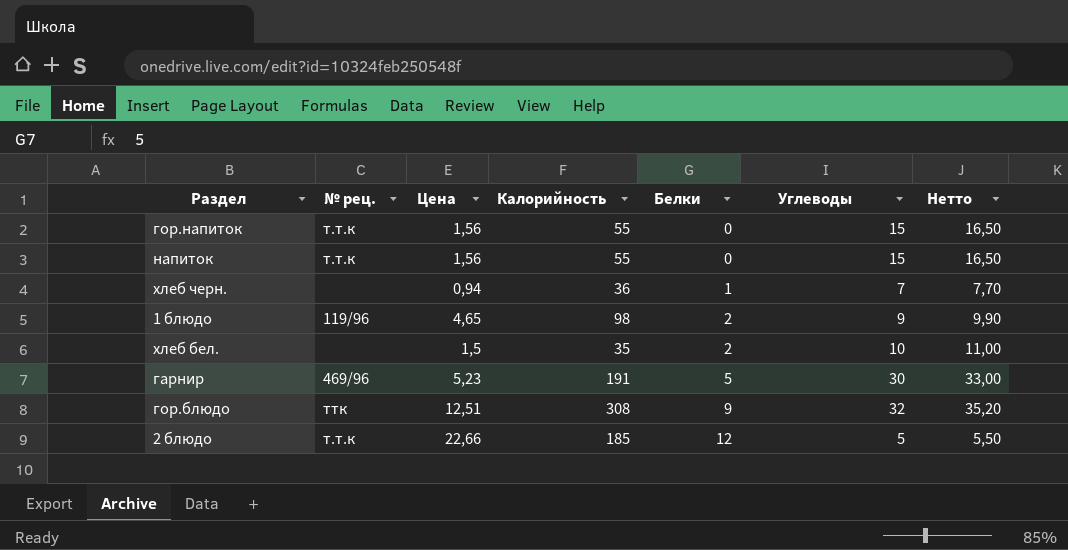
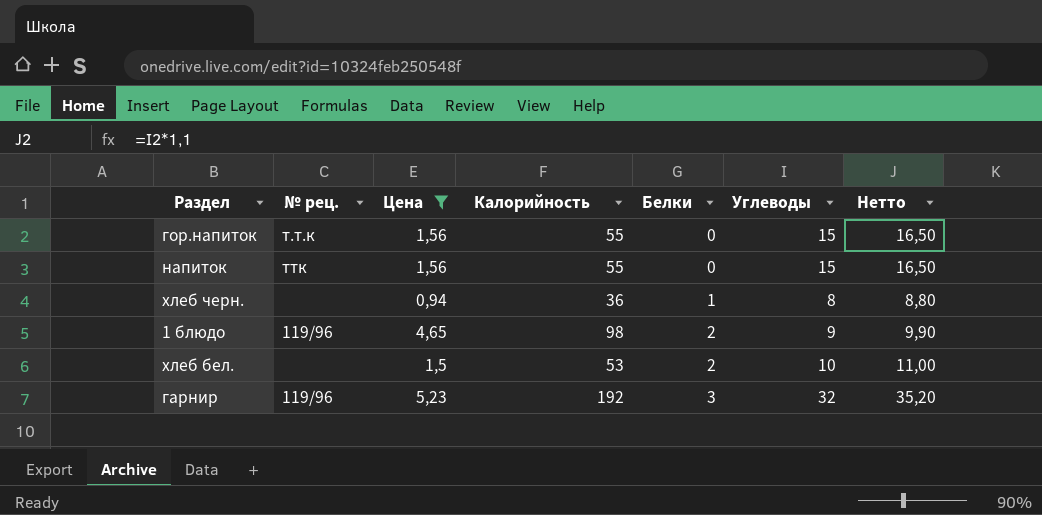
filter: none -> Цена <= 5,23
напиток | № рец.: т.т.к -> ттк
хлеб черн. | Углеводы: 7 -> 8
хлеб черн. | Нетто: 7,70 -> 8,80
хлеб бел. | Калорийность: 35 -> 53
гарнир | № рец.: 469/96 -> 119/96
гарнир | Калорийность: 191 -> 192
гарнир | Белки: 5 -> 3
гарнир | Углеводы: 30 -> 32
гарнир | Нетто: 33,00 -> 35,20

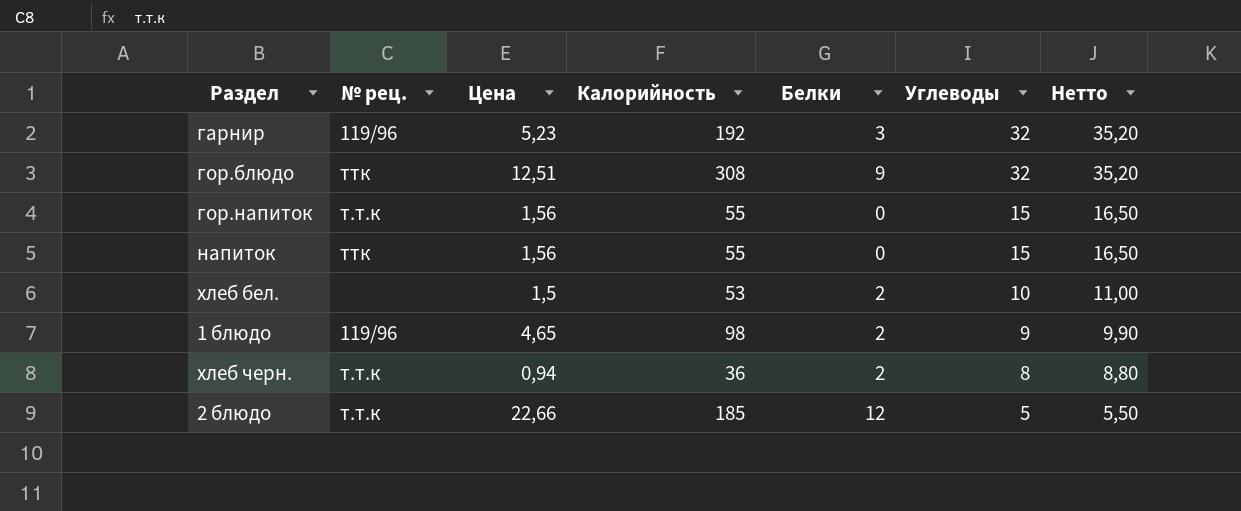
filter: Цена <= 5,23 -> none
row order: Белки ascending -> Углеводы descending
хлеб черн. | № рец.: none -> т.т.к
хлеб черн. | Белки: 1 -> 2

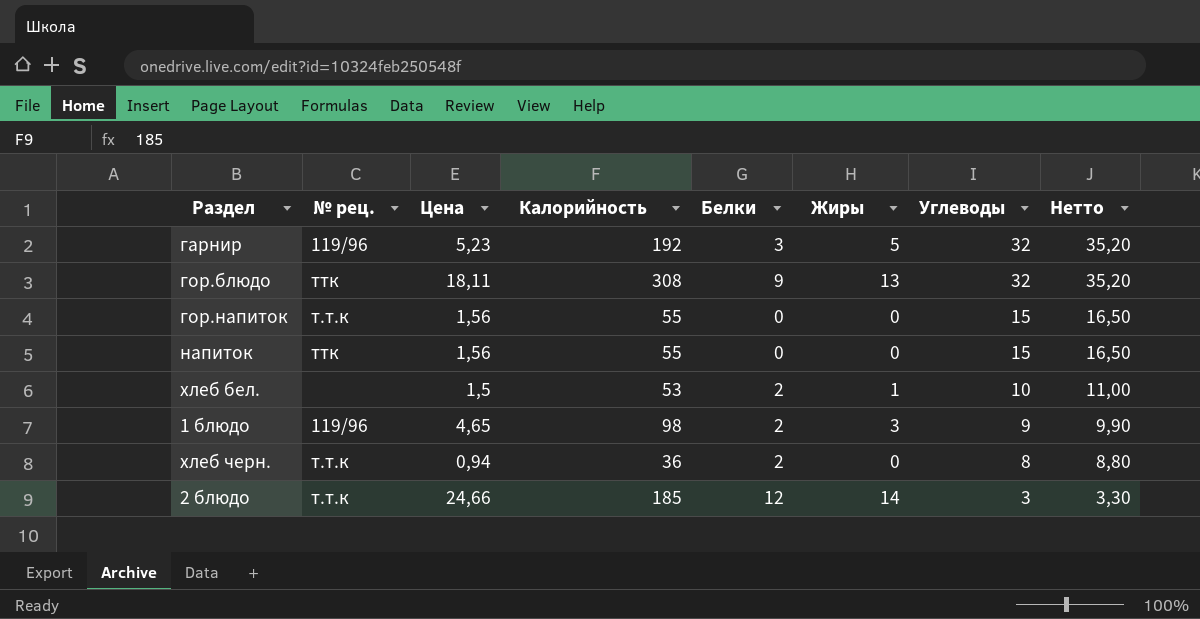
column Жиры | position: none -> 6
гор.блюдо | Цена: 12,51 -> 18,11
2 блюдо | Цена: 22,66 -> 24,66
2 блюдо | Углеводы: 5 -> 3
2 блюдо | Нетто: 5,50 -> 3,30

